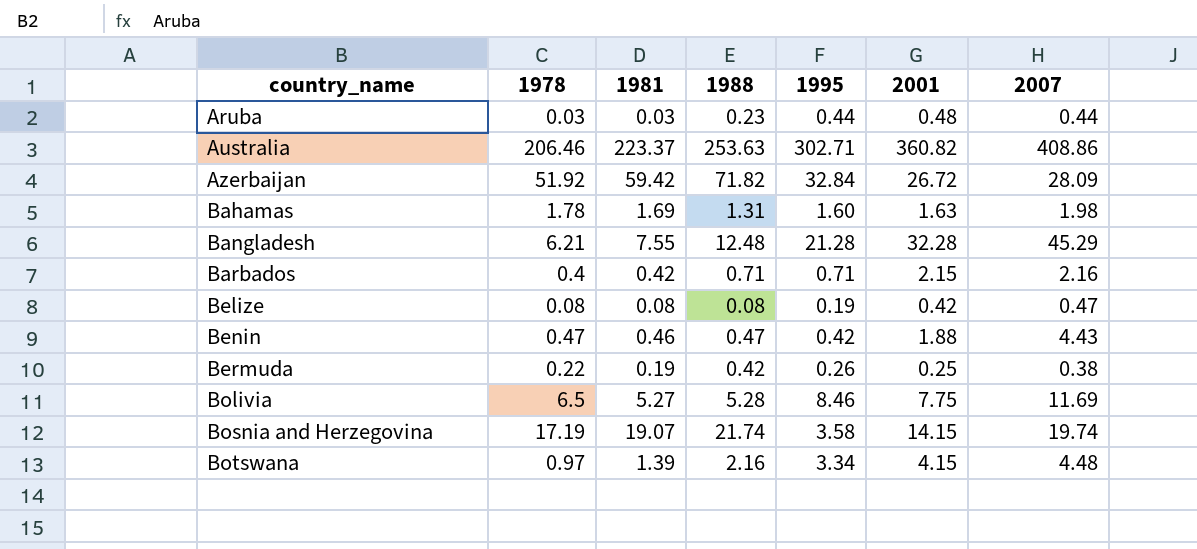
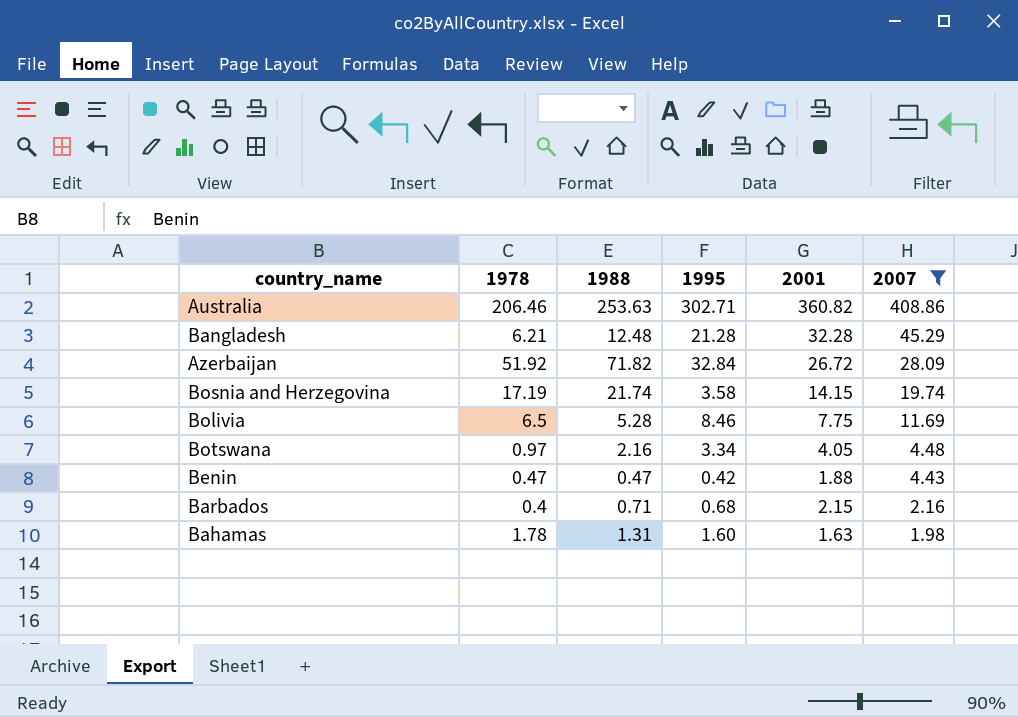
filter: none -> 2007 >= 1.98
row order: country_name ascending -> 2007 descending
column 1981 | position: 3 -> none
Botswana | 2001: 4.15 -> 4.05
Barbados | 1995: 0.71 -> 0.68

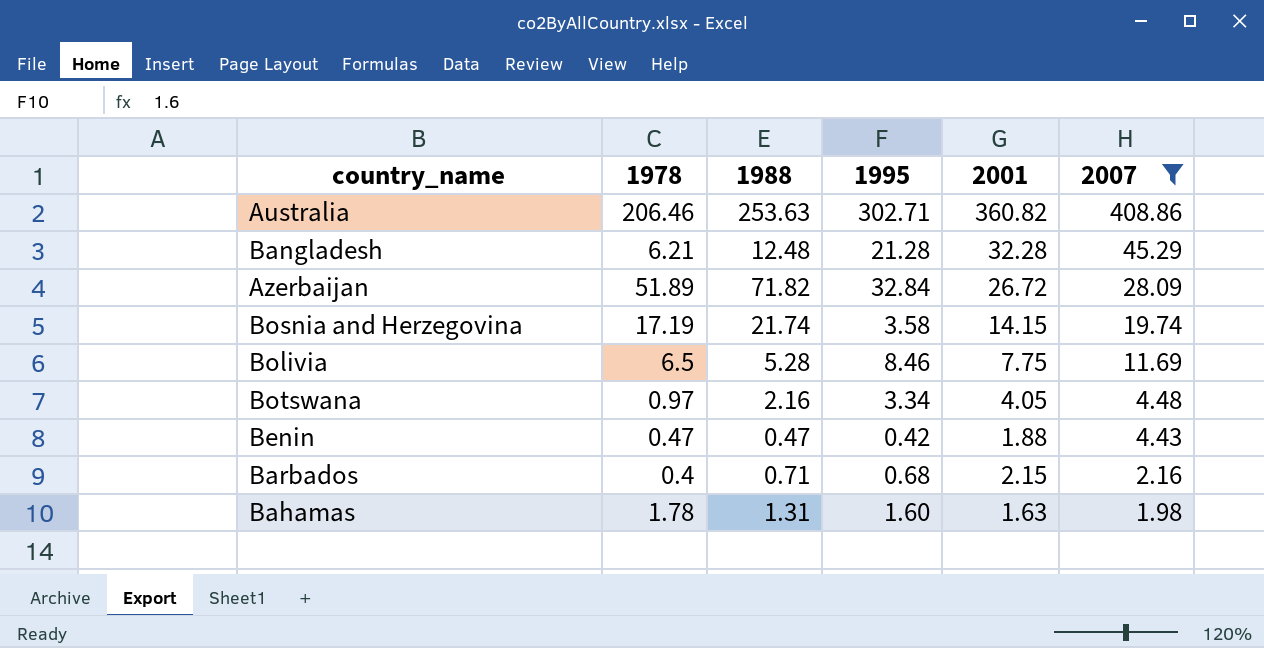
Azerbaijan | 1978: 51.92 -> 51.89

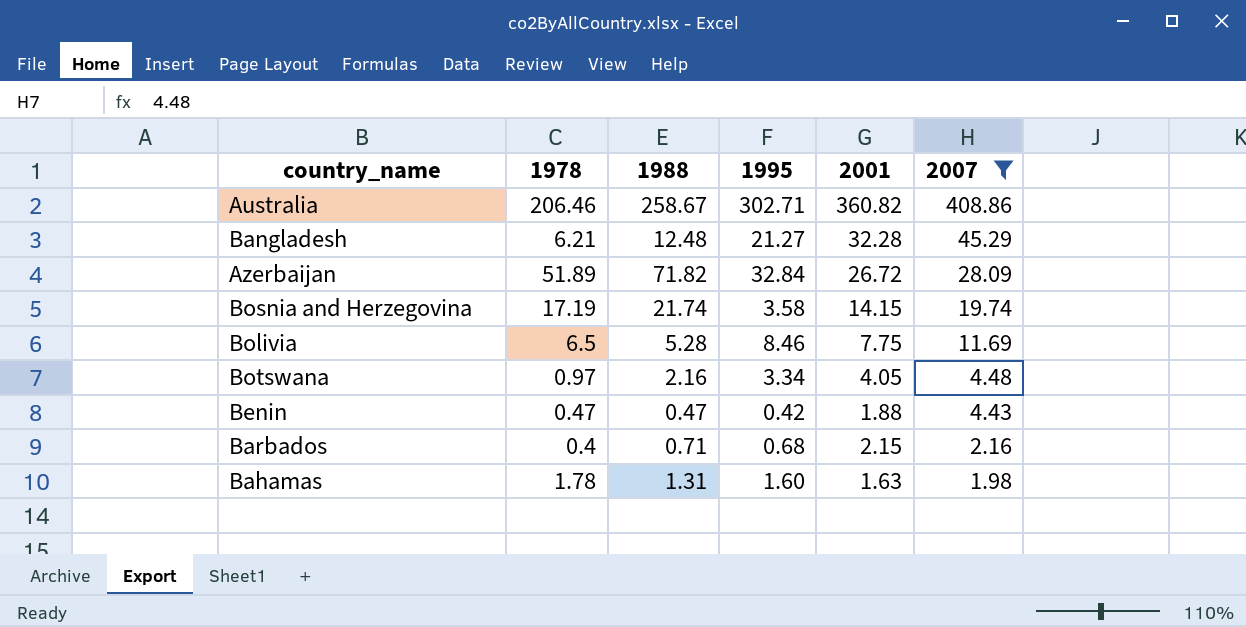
Australia | 1988: 253.63 -> 258.67
Bangladesh | 1995: 21.28 -> 21.27

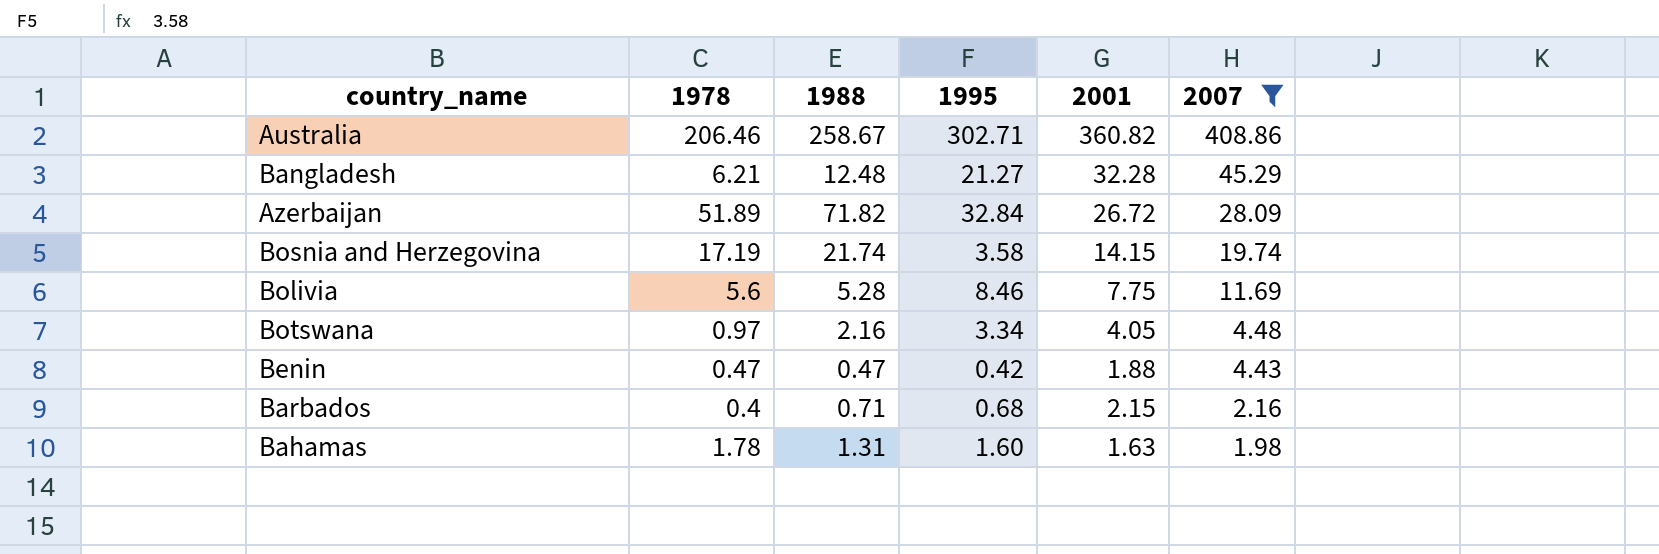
Bolivia | 1978: 6.5 -> 5.6

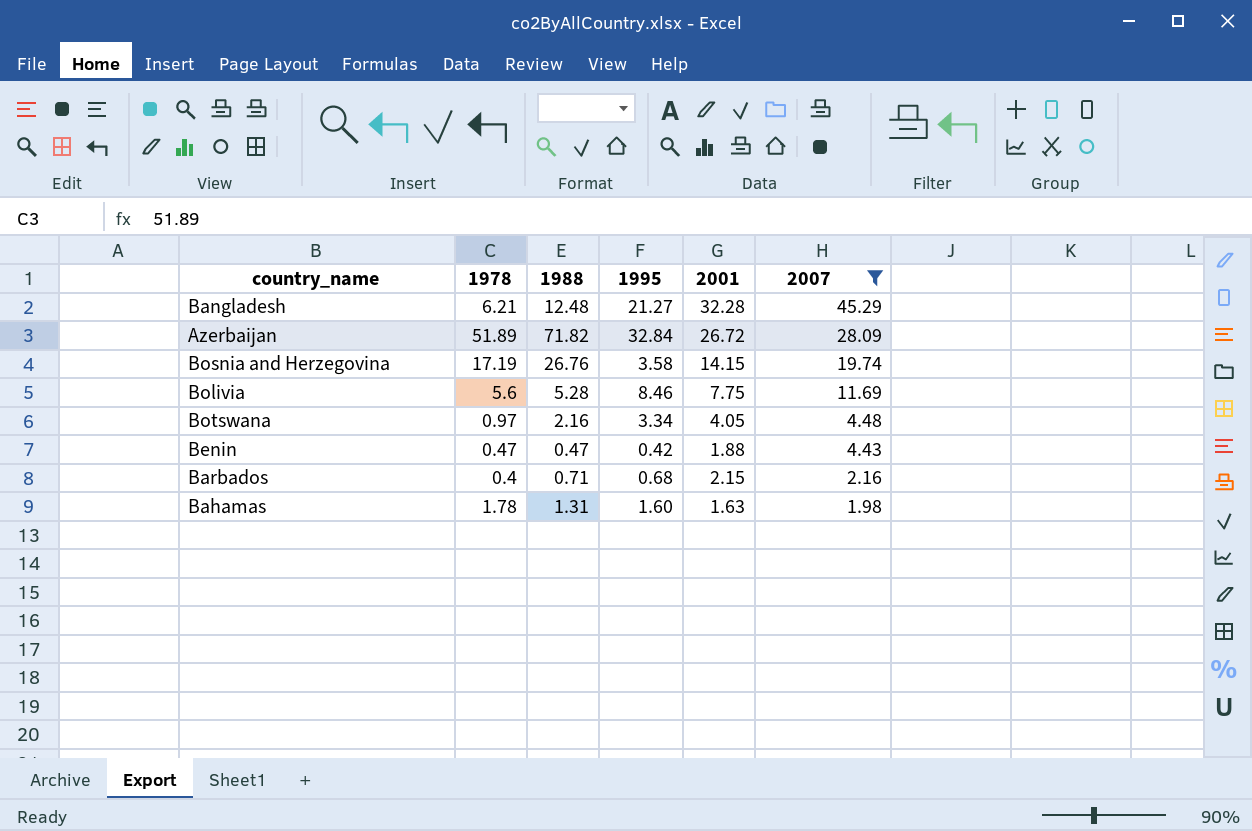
row Australia: 206.46 | 258.67 | 302.71 | 360.82 | 408.86 -> none
Bosnia and Herzegovina | 1988: 21.74 -> 26.76

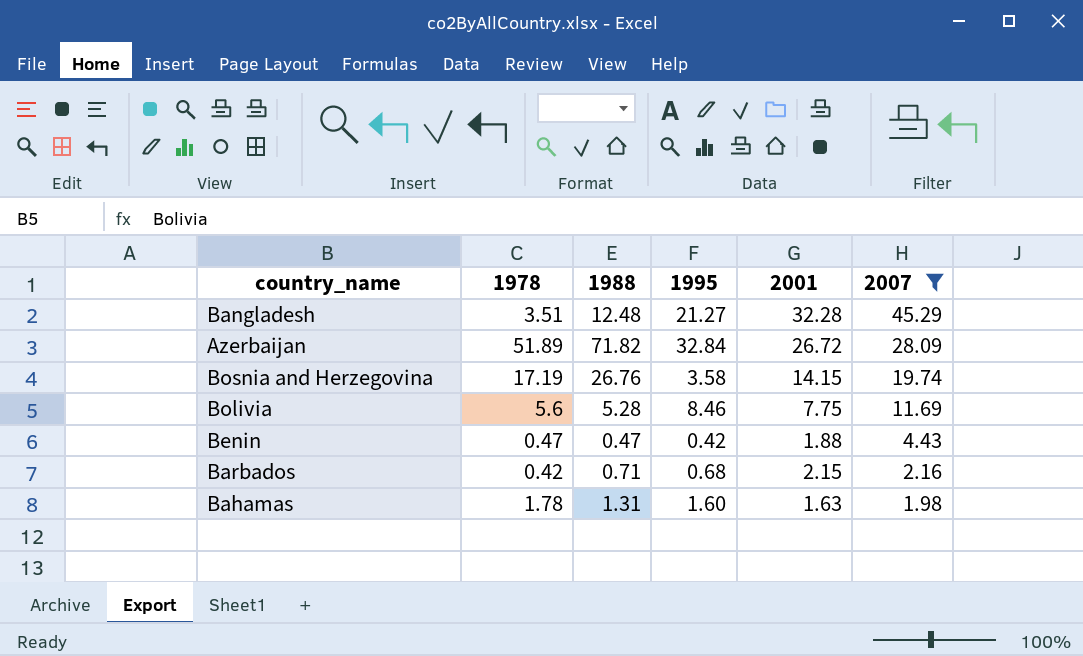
row Botswana: 0.97 | 2.16 | 3.34 | 4.05 | 4.48 -> none
Bangladesh | 1978: 6.21 -> 3.51
Barbados | 1978: 0.4 -> 0.42

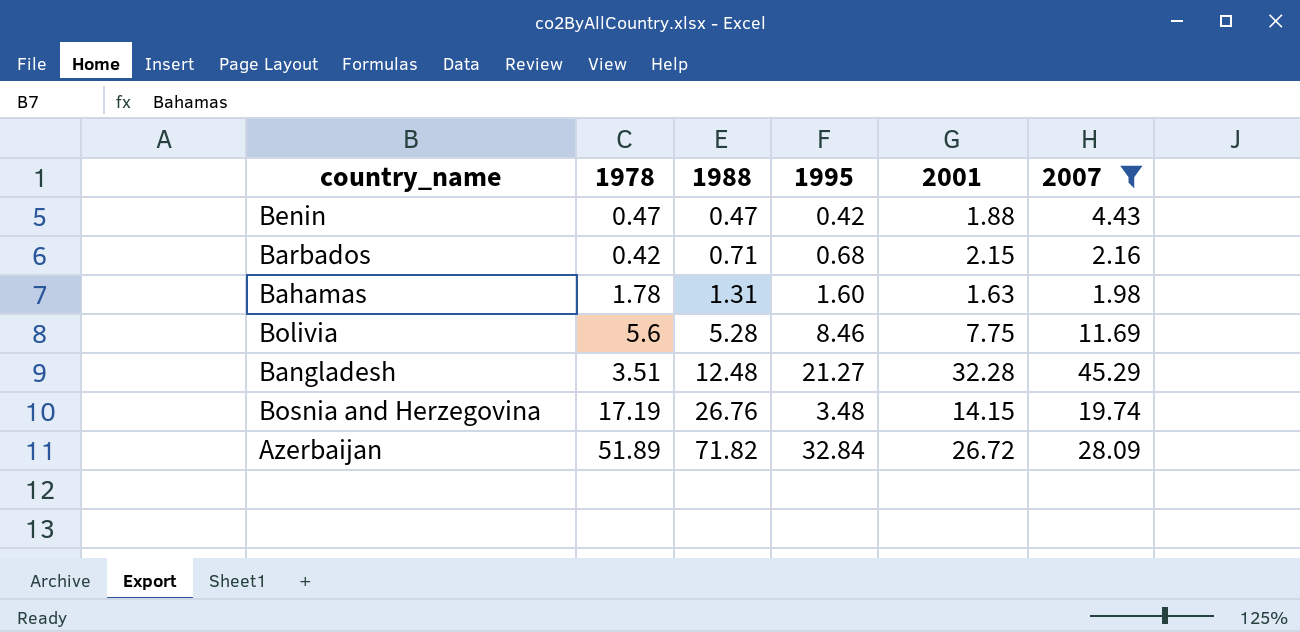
row order: 2007 descending -> 1988 ascending
Bosnia and Herzegovina | 1995: 3.58 -> 3.48

